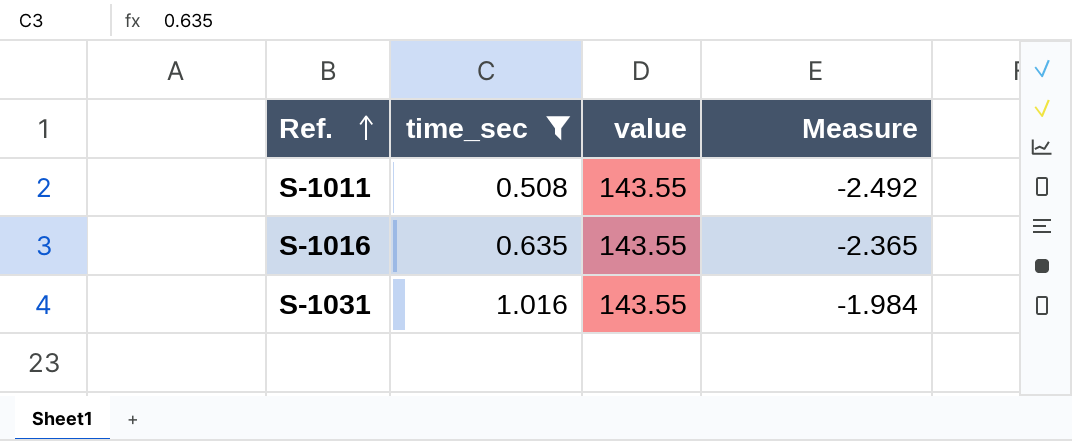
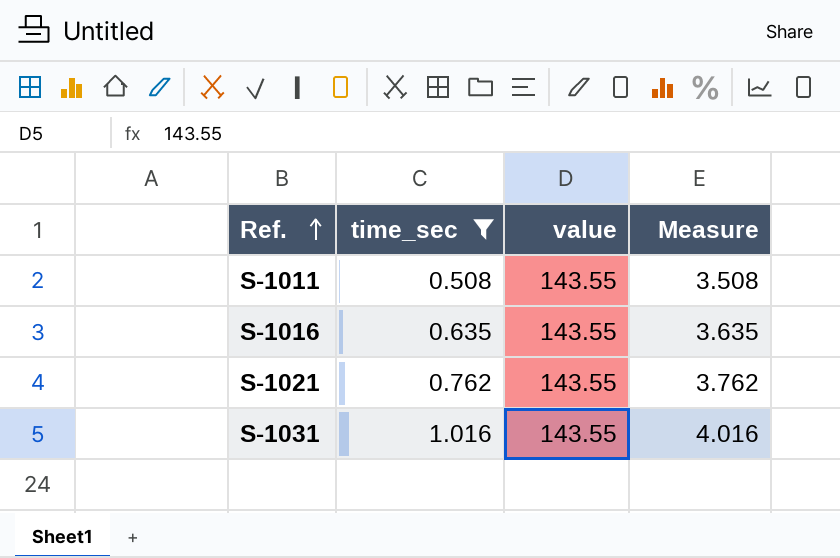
column Measure | formula: [time_sec] - 3 -> [time_sec] + 3
row S-1021: none -> 0.762 | 143.55 | 3.762

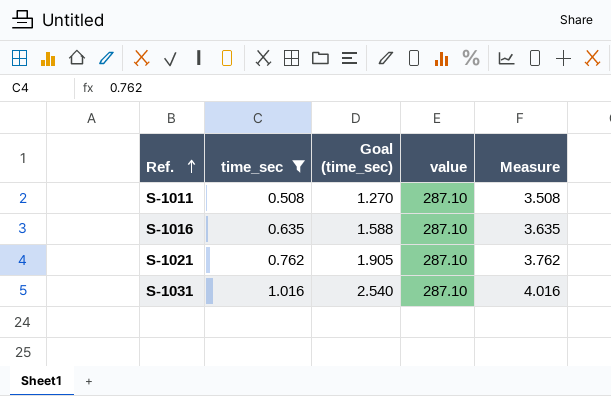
column Goal (time_sec) | formula: none -> [time_sec] * 2.5
S-1011 | value: 143.55 -> 287.10
S-1016 | value: 143.55 -> 287.10
S-1021 | value: 143.55 -> 287.10
S-1031 | value: 143.55 -> 287.10

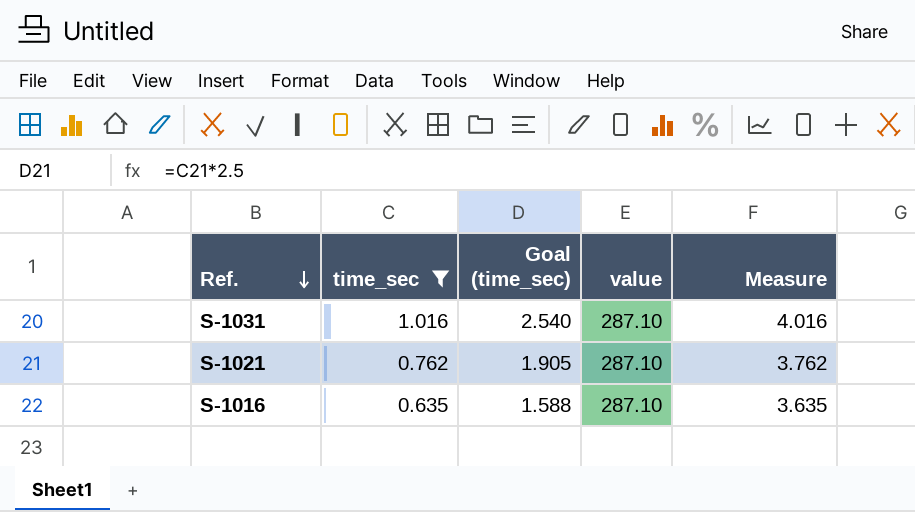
row order: Ref. ascending -> Ref. descending
row S-1011: 0.508 | 1.270 | 287.10 | 3.508 -> none

